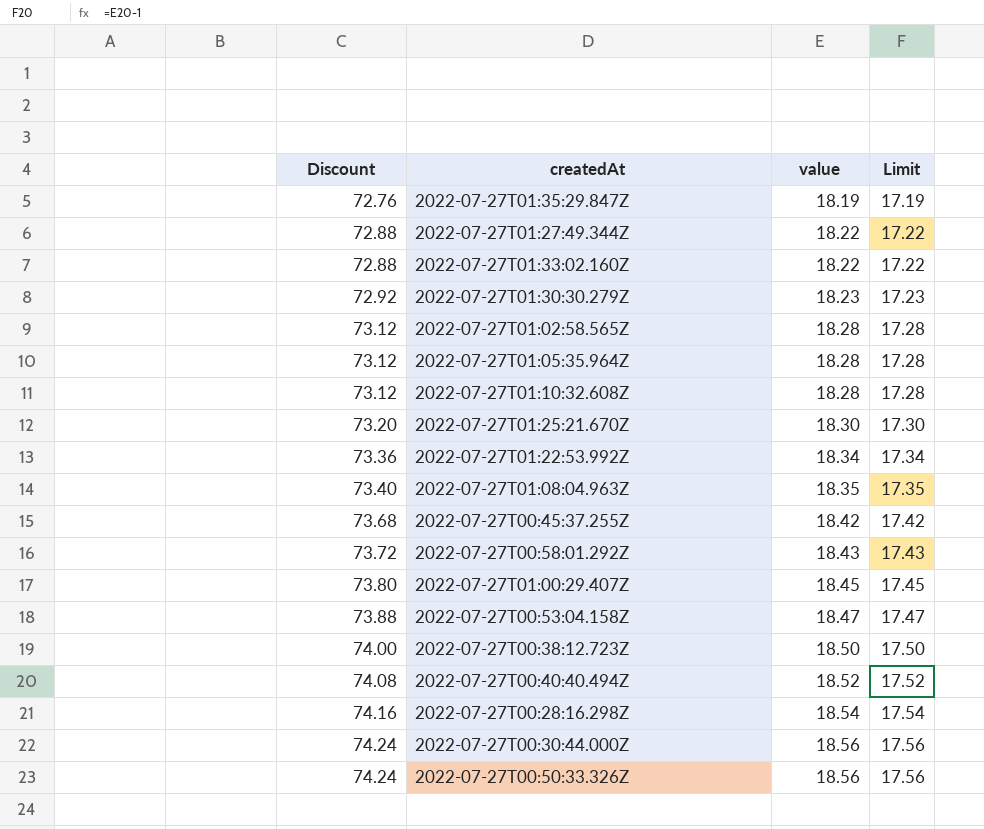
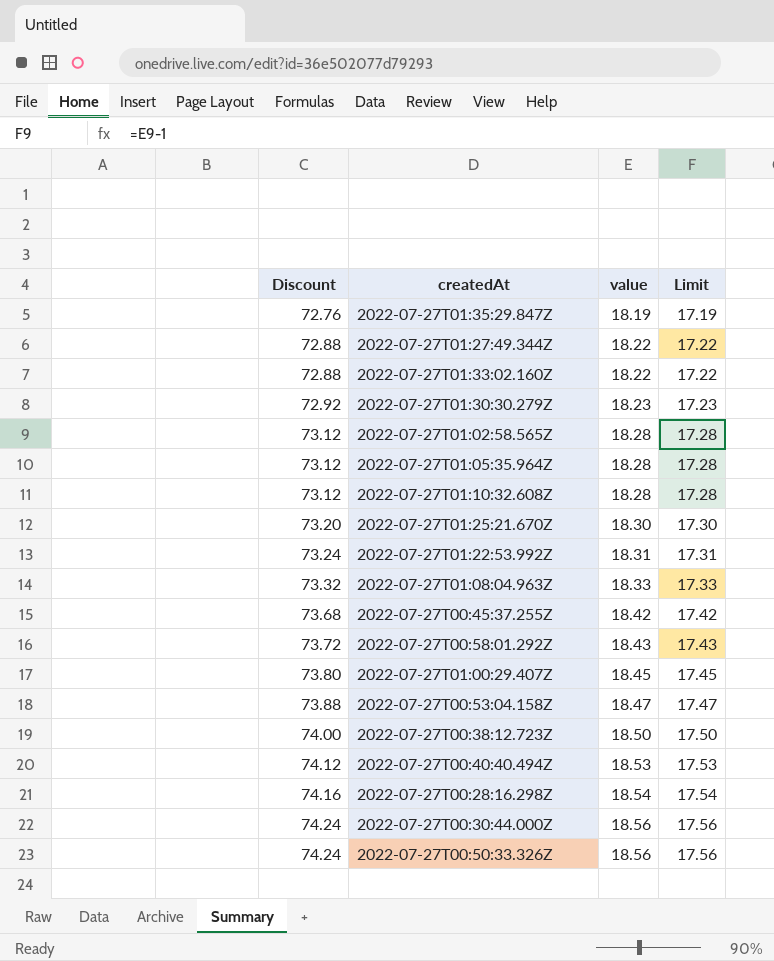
2022-07-27T01:22:53.992Z | Discount: 73.36 -> 73.24
2022-07-27T01:22:53.992Z | value: 18.34 -> 18.31
2022-07-27T01:22:53.992Z | Limit: 17.34 -> 17.31
2022-07-27T01:08:04.963Z | Discount: 73.40 -> 73.32
2022-07-27T01:08:04.963Z | value: 18.35 -> 18.33
2022-07-27T01:08:04.963Z | Limit: 17.35 -> 17.33
2022-07-27T00:40:40.494Z | Discount: 74.08 -> 74.12
2022-07-27T00:40:40.494Z | value: 18.52 -> 18.53
2022-07-27T00:40:40.494Z | Limit: 17.52 -> 17.53

